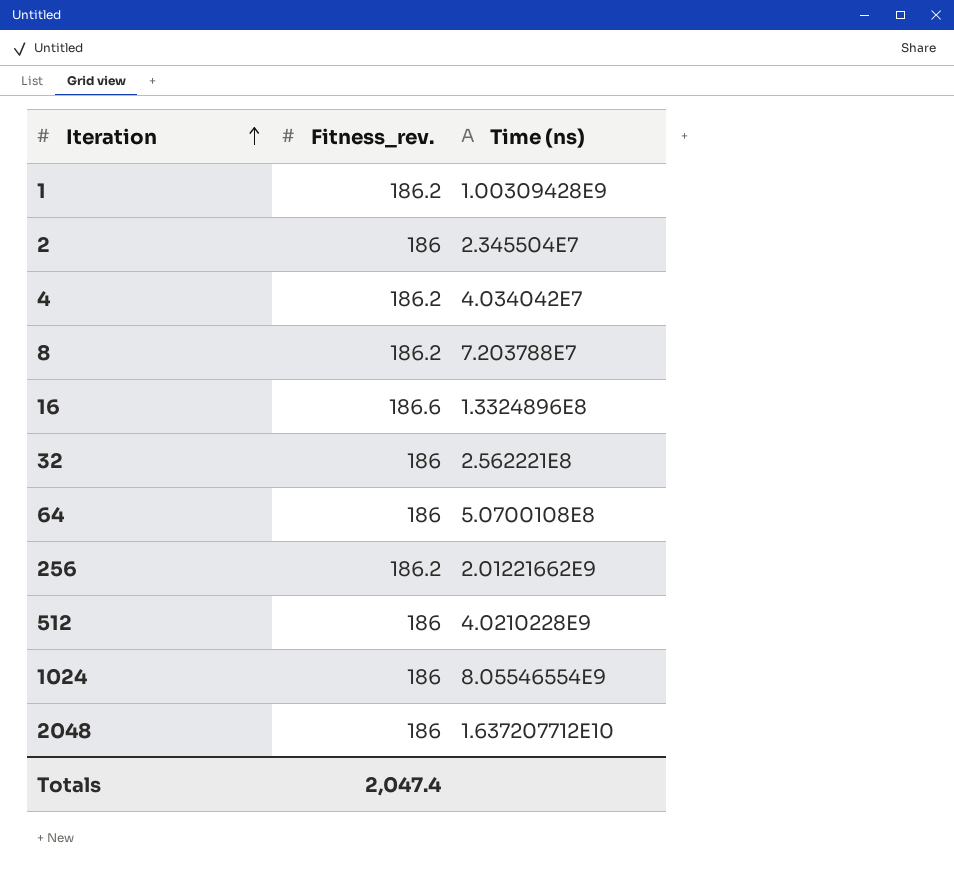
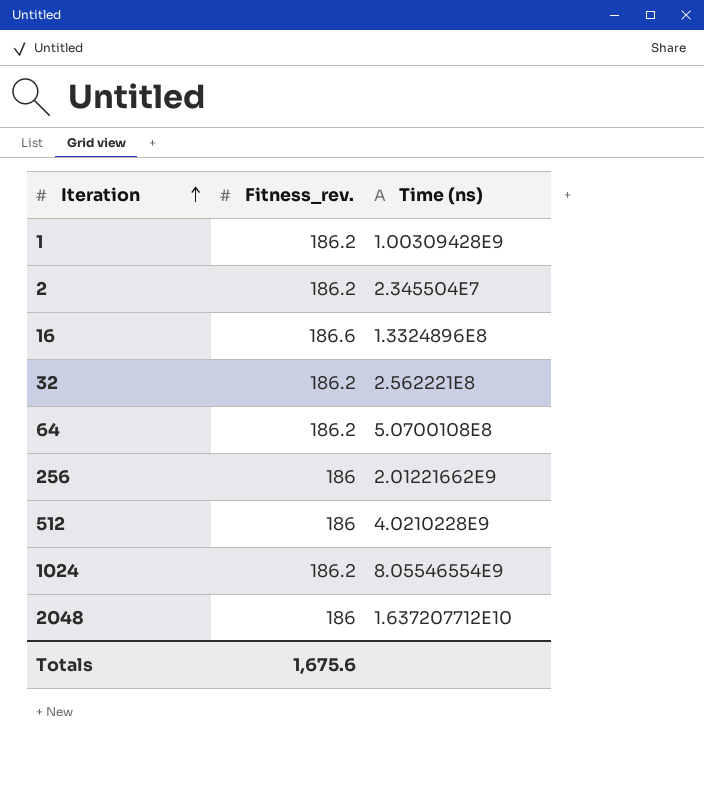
row 4: 186.2 | 4.034042E7 -> none
row 8: 186.2 | 7.203788E7 -> none
2 | Fitness_rev.: 186 -> 186.2
32 | Fitness_rev.: 186 -> 186.2
64 | Fitness_rev.: 186 -> 186.2
256 | Fitness_rev.: 186.2 -> 186
1024 | Fitness_rev.: 186 -> 186.2
Totals | Fitness_rev.: 2,047.4 -> 1,675.6

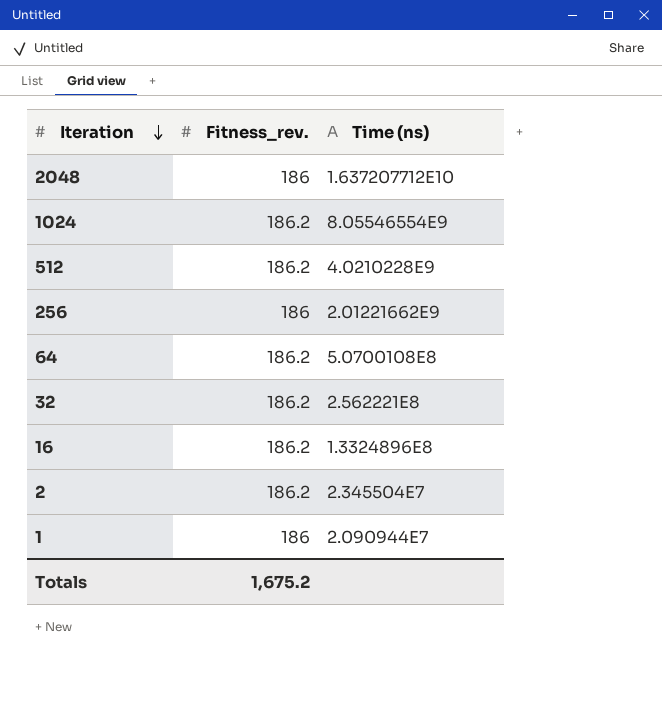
row order: Iteration ascending -> Iteration descending
512 | Fitness_rev.: 186 -> 186.2
16 | Fitness_rev.: 186.6 -> 186.2
1 | Fitness_rev.: 186.2 -> 186
1 | Time (ns): 1.00309428E9 -> 2.090944E7
Totals | Fitness_rev.: 1,675.6 -> 1,675.2

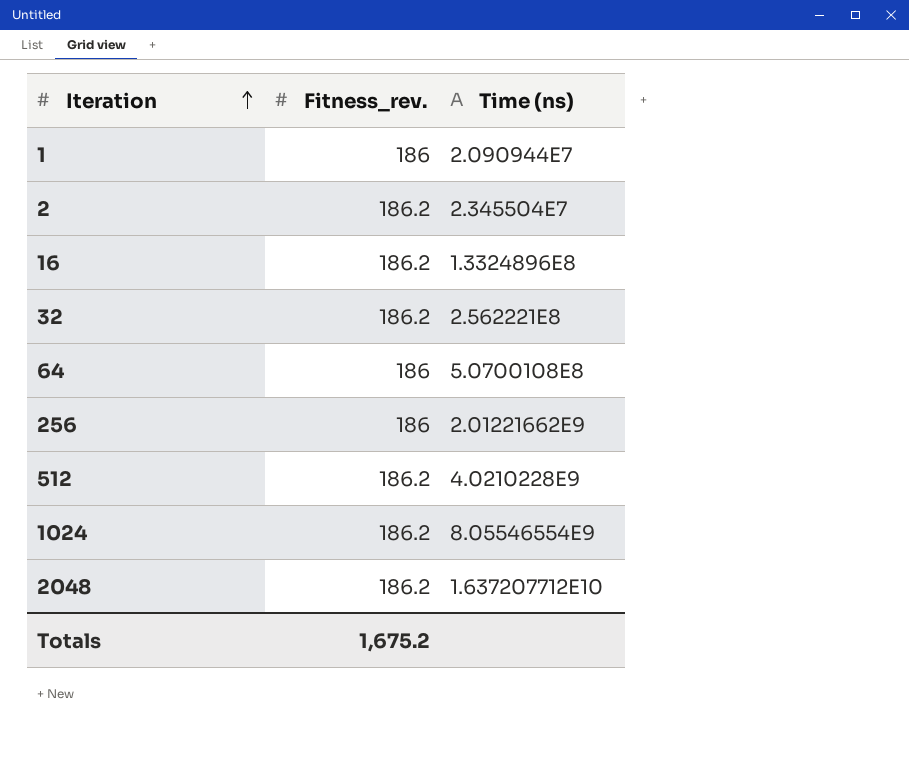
row order: Iteration descending -> Iteration ascending
64 | Fitness_rev.: 186.2 -> 186
2048 | Fitness_rev.: 186 -> 186.2

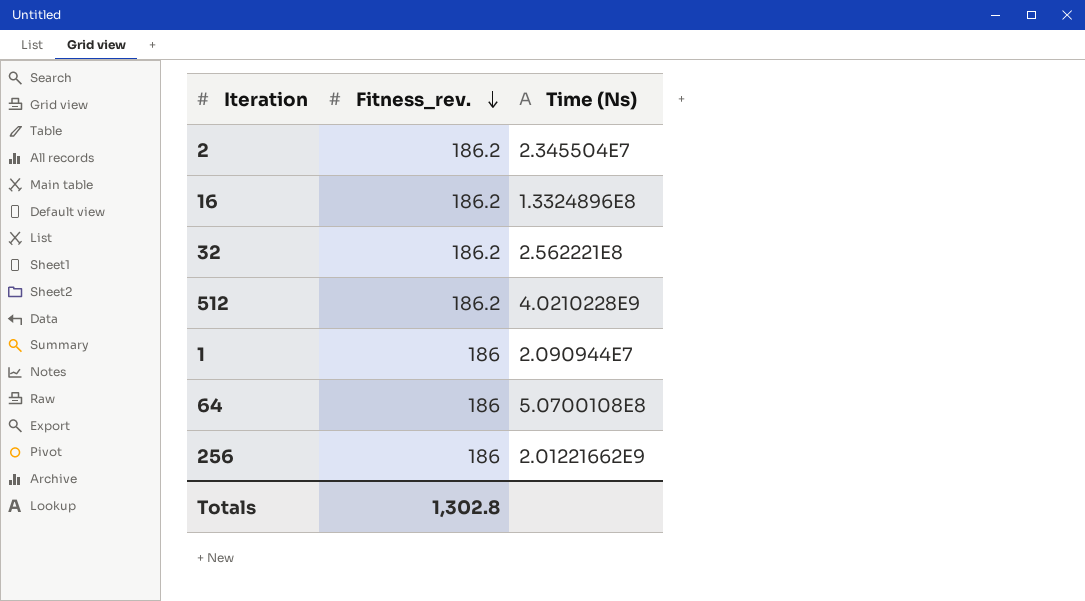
row order: Iteration ascending -> Fitness_rev. descending
column name: Time (ns) -> Time (Ns)
row 1024: 186.2 | 8.05546554E9 -> none
row 2048: 186.2 | 1.637207712E10 -> none
Totals | Fitness_rev.: 1,675.2 -> 1,302.8

